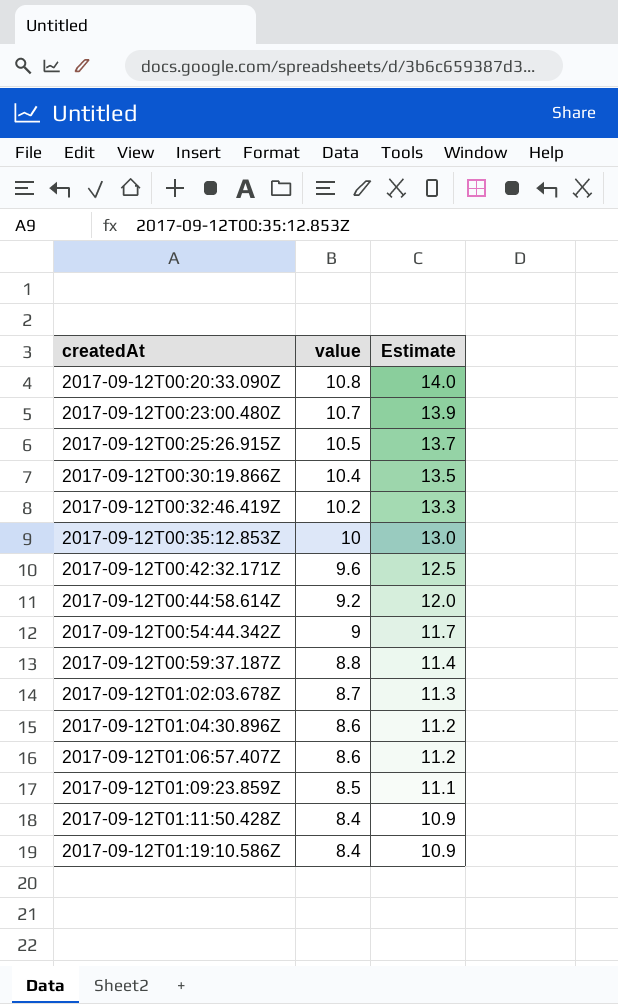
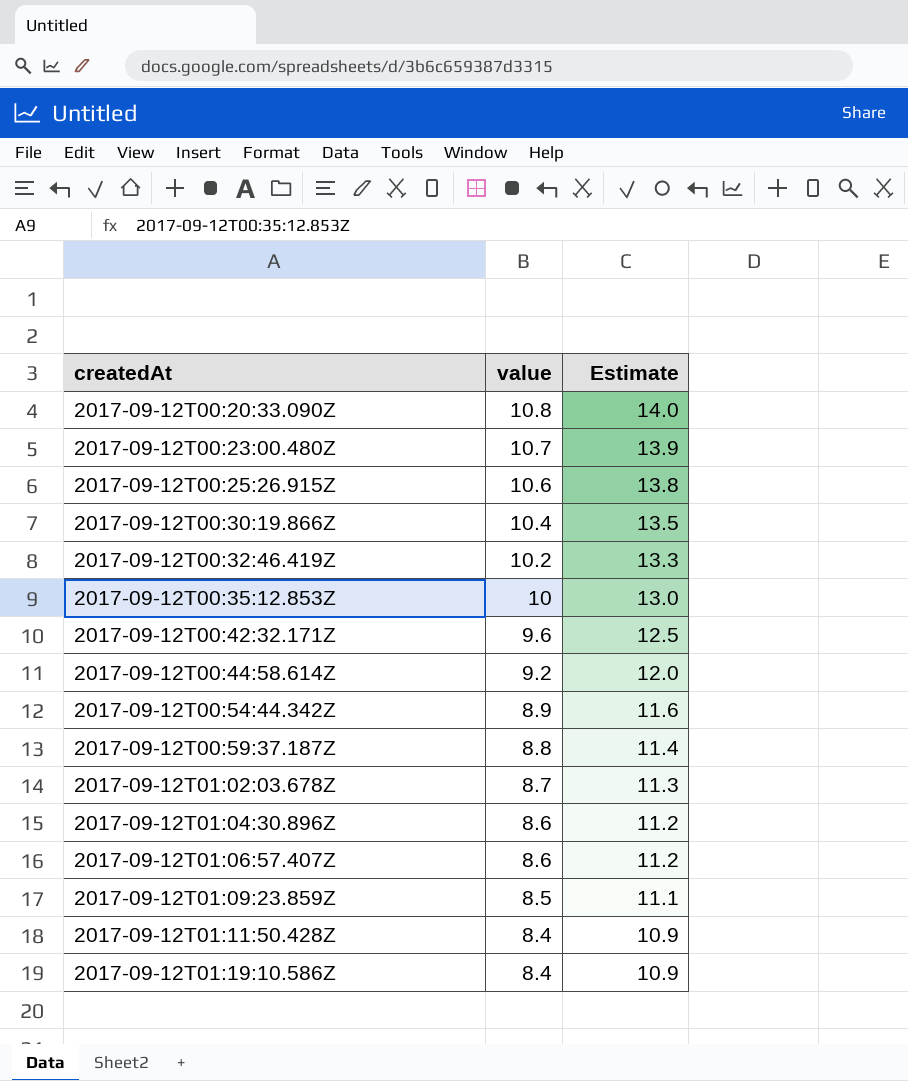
2017-09-12T00:25:26.915Z | value: 10.5 -> 10.6
2017-09-12T00:25:26.915Z | Estimate: 13.7 -> 13.8
2017-09-12T00:54:44.342Z | value: 9 -> 8.9
2017-09-12T00:54:44.342Z | Estimate: 11.7 -> 11.6

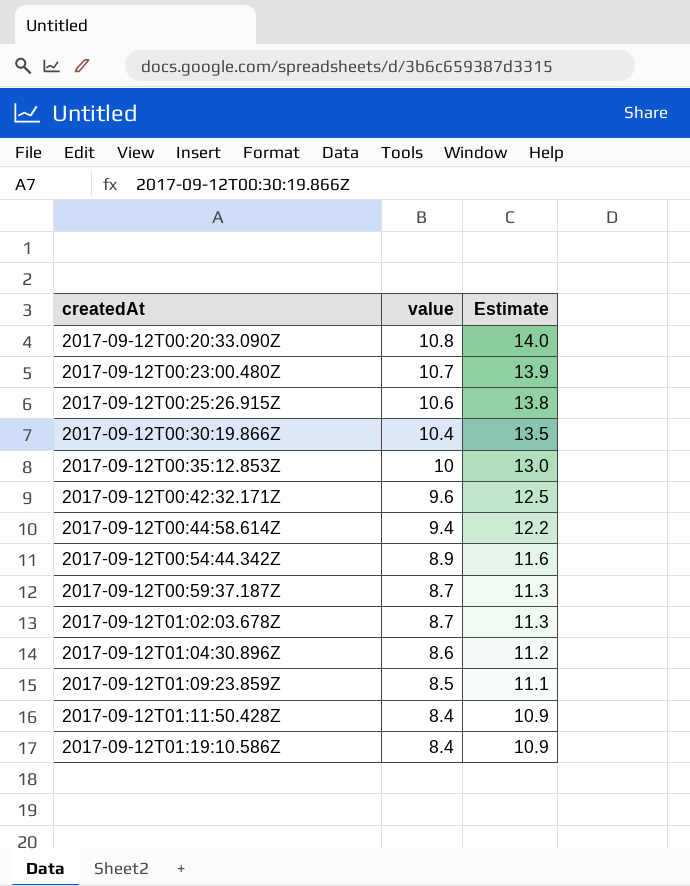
row 2017-09-12T00:32:46.419Z: 10.2 | 13.3 -> none
row 2017-09-12T01:06:57.407Z: 8.6 | 11.2 -> none
2017-09-12T00:44:58.614Z | value: 9.2 -> 9.4
2017-09-12T00:44:58.614Z | Estimate: 12.0 -> 12.2
2017-09-12T00:59:37.187Z | value: 8.8 -> 8.7
2017-09-12T00:59:37.187Z | Estimate: 11.4 -> 11.3

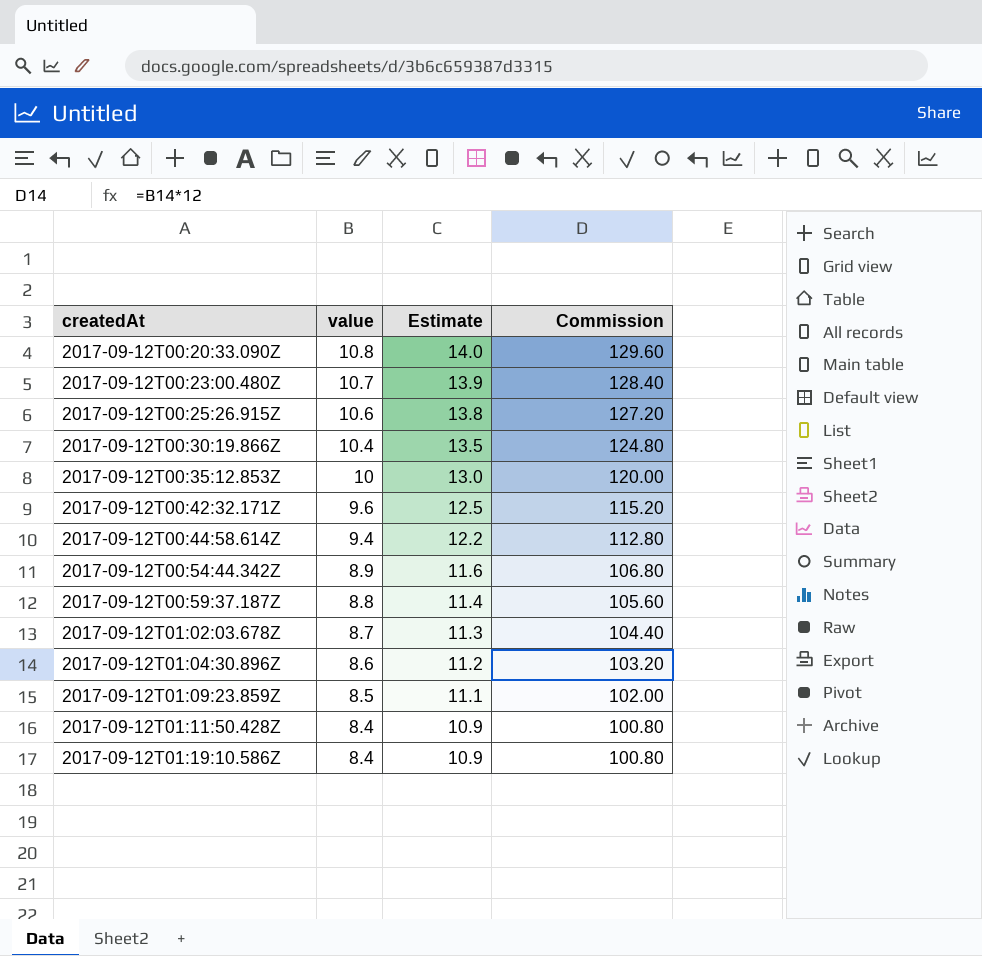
column Commission | formula: none -> [value] * 12
2017-09-12T00:59:37.187Z | value: 8.7 -> 8.8
2017-09-12T00:59:37.187Z | Estimate: 11.3 -> 11.4

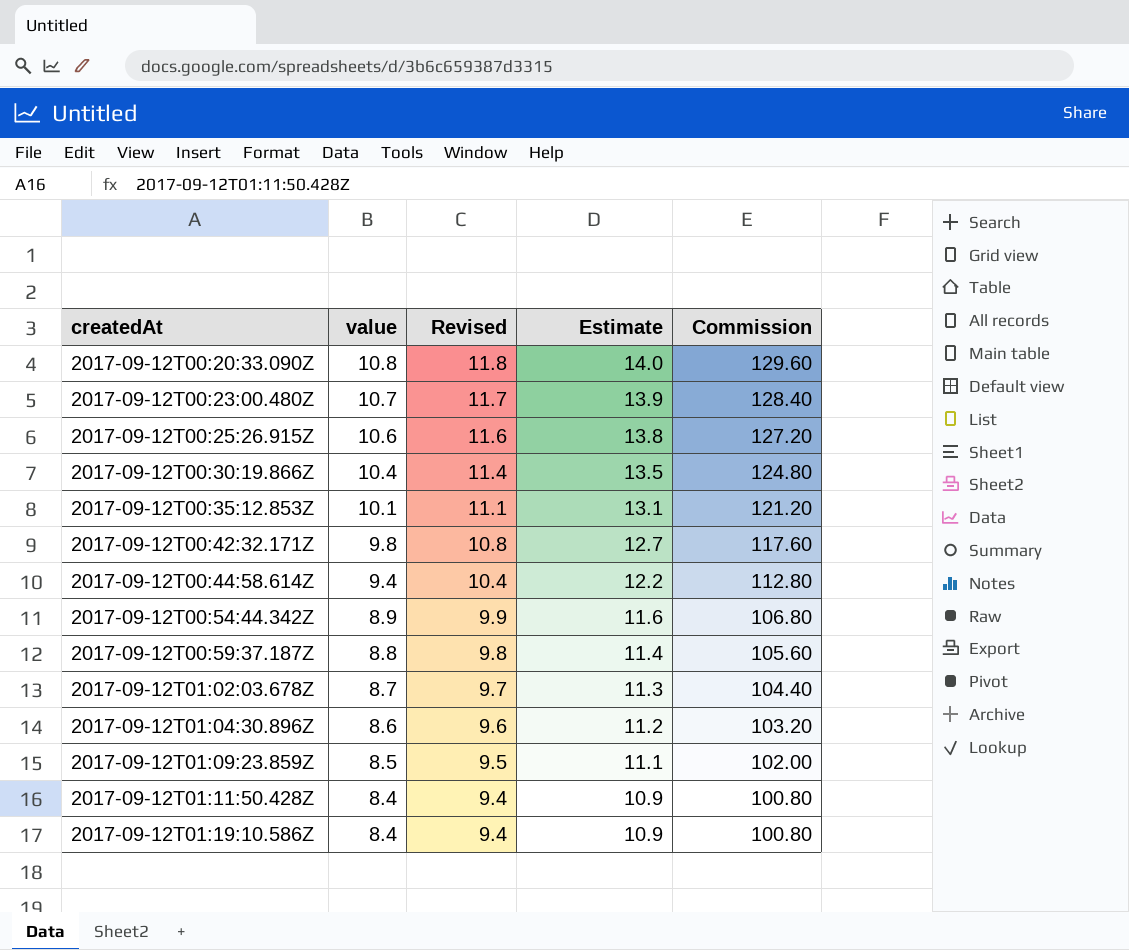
column Revised | formula: none -> [value] + 1
2017-09-12T00:35:12.853Z | value: 10 -> 10.1
2017-09-12T00:35:12.853Z | Estimate: 13.0 -> 13.1
2017-09-12T00:35:12.853Z | Commission: 120.00 -> 121.20
2017-09-12T00:42:32.171Z | value: 9.6 -> 9.8
2017-09-12T00:42:32.171Z | Estimate: 12.5 -> 12.7
2017-09-12T00:42:32.171Z | Commission: 115.20 -> 117.60

